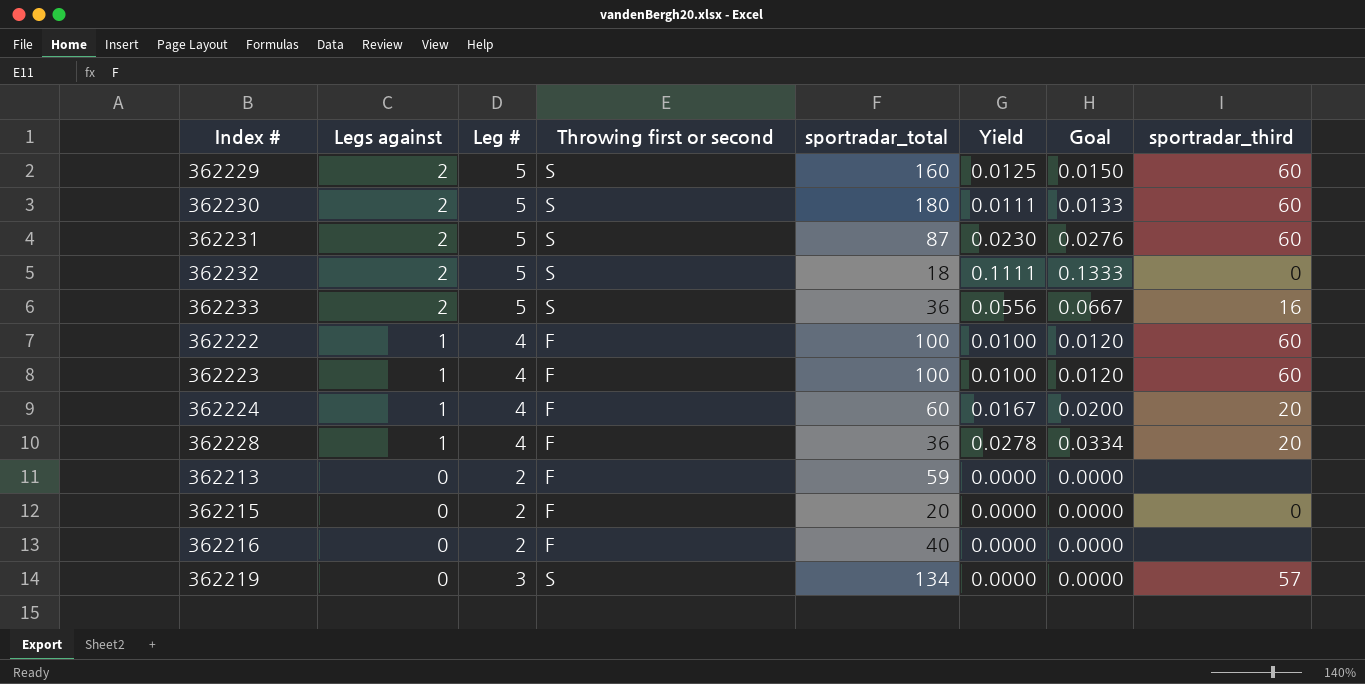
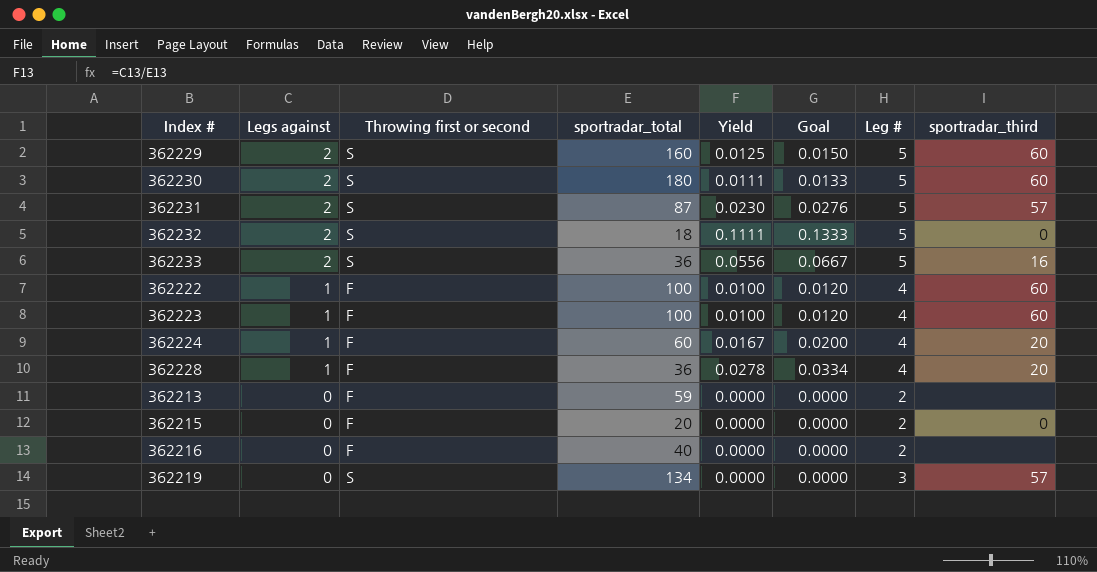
column Leg # | position: 3 -> 7
362231 | sportradar_third: 60 -> 57

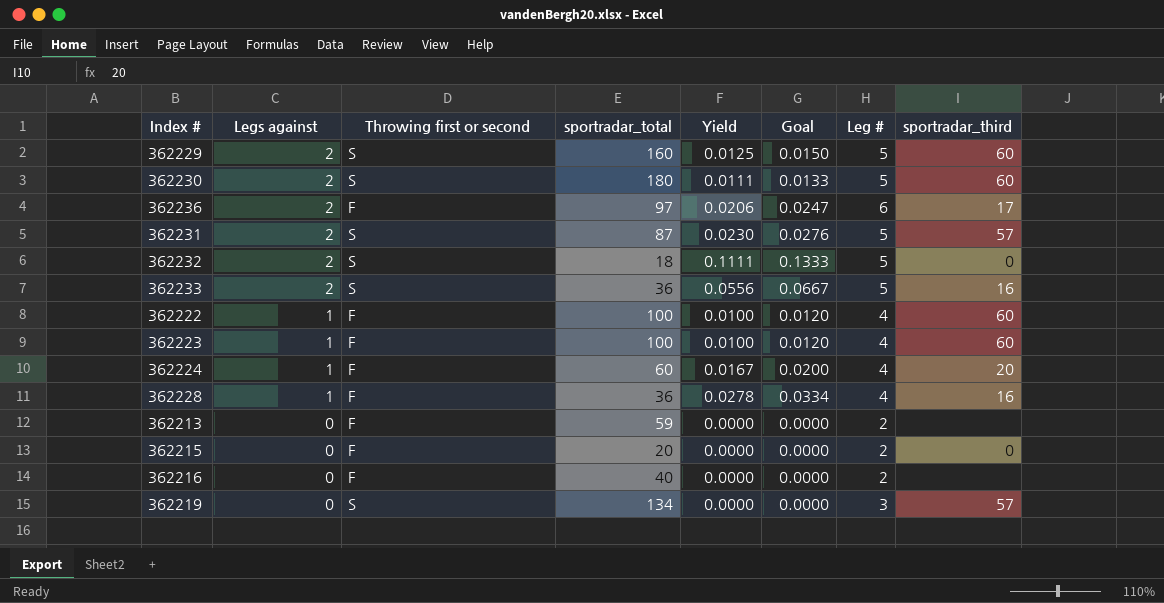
row 362236: none -> 2 | F | 97 | 0.0206 | 0.0247 | 6 | 17
362228 | sportradar_third: 20 -> 16

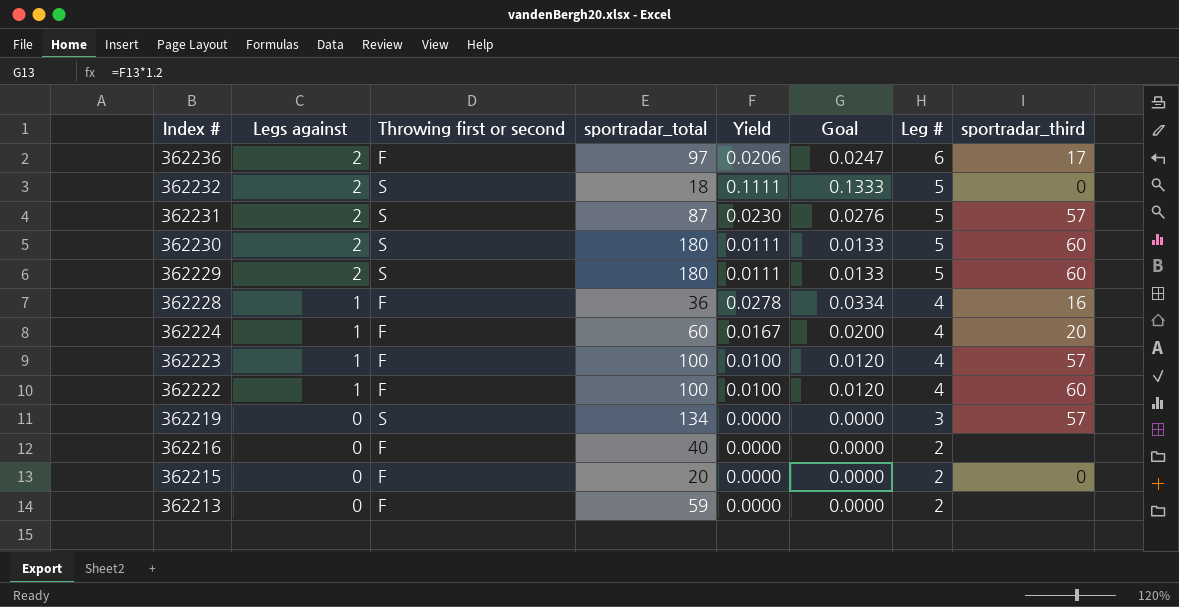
row order: Legs against descending -> Index # descending
row 362233: 2 | S | 36 | 0.0556 | 0.0667 | 5 | 16 -> none
362229 | sportradar_total: 160 -> 180
362229 | Yield: 0.0125 -> 0.0111
362229 | Goal: 0.0150 -> 0.0133
362223 | sportradar_third: 60 -> 57

